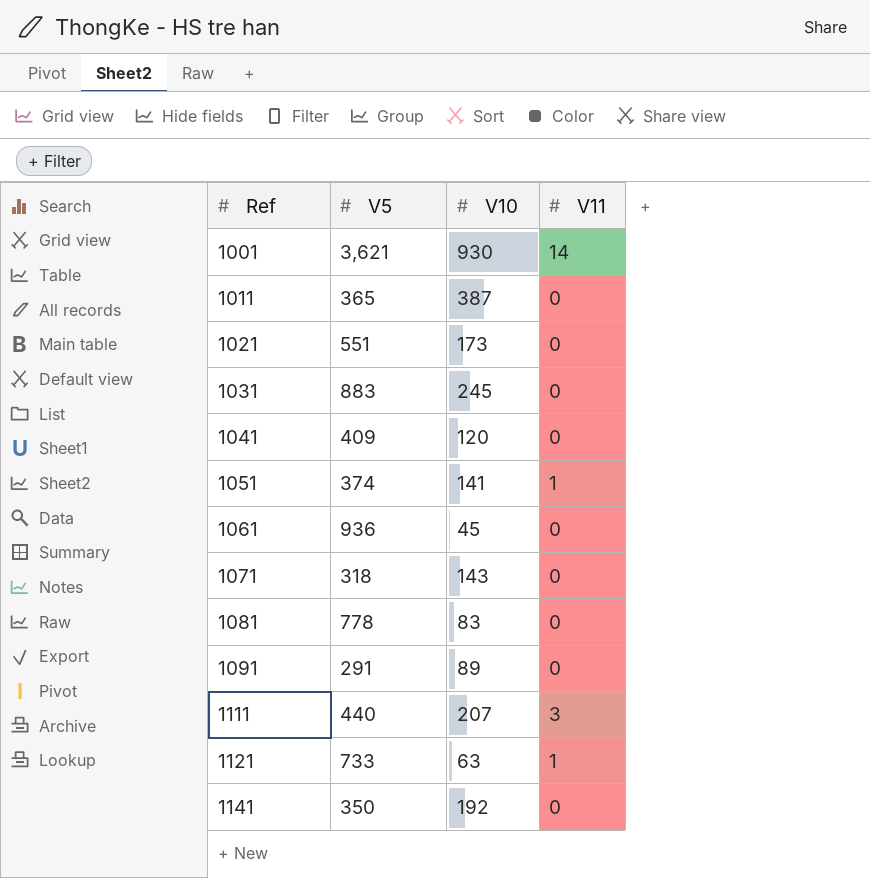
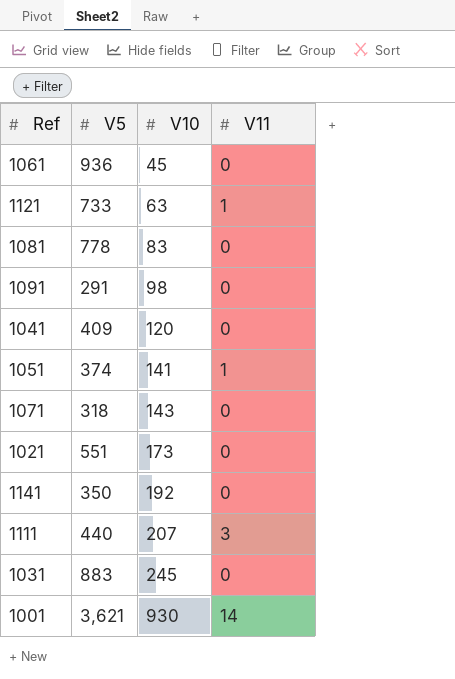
row order: Ref ascending -> V10 ascending
row 1011: 365 | 387 | 0 -> none
1091 | V10: 89 -> 98

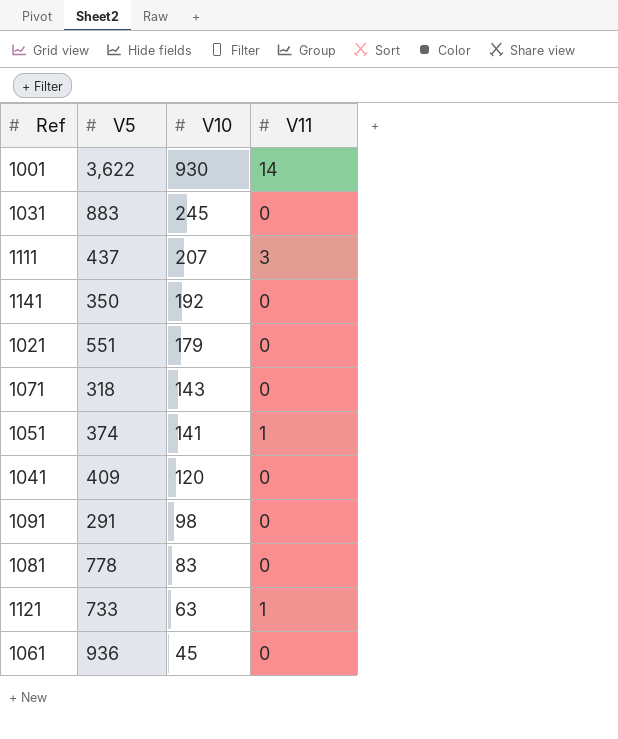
row order: V10 ascending -> V10 descending
1001 | V5: 3,621 -> 3,622
1111 | V5: 440 -> 437
1021 | V10: 173 -> 179

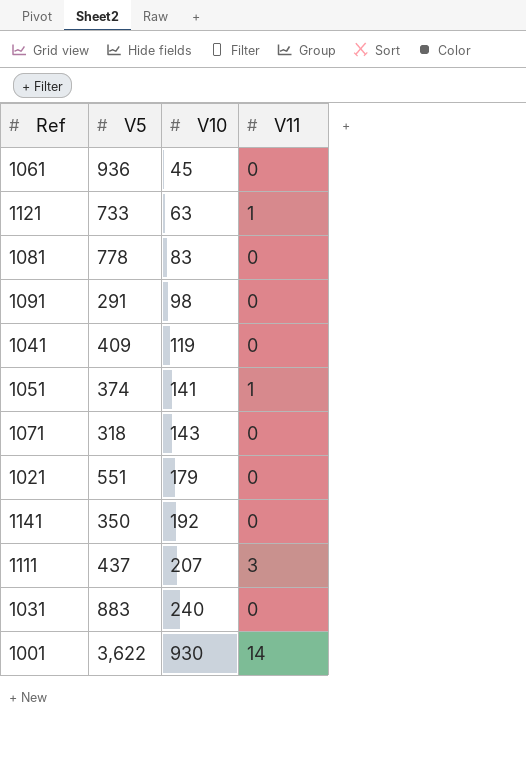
row order: V10 descending -> V10 ascending
1041 | V10: 120 -> 119
1031 | V10: 245 -> 240

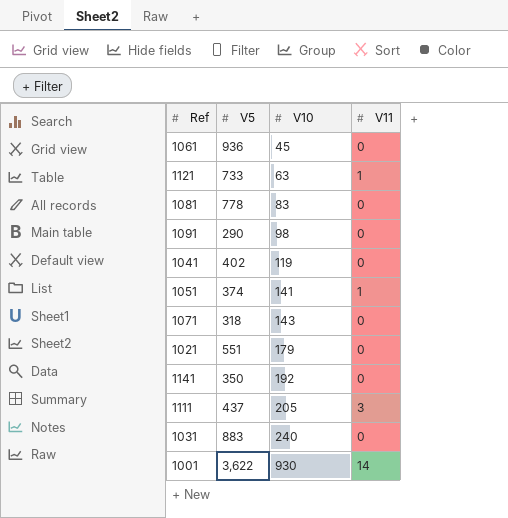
1091 | V5: 291 -> 290
1041 | V5: 409 -> 402
1111 | V10: 207 -> 205

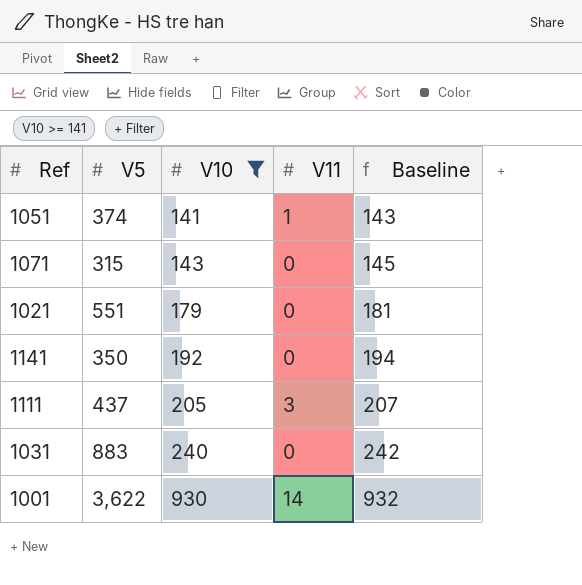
filter: none -> V10 >= 141
column Baseline | formula: none -> [V10] + 2
1071 | V5: 318 -> 315

